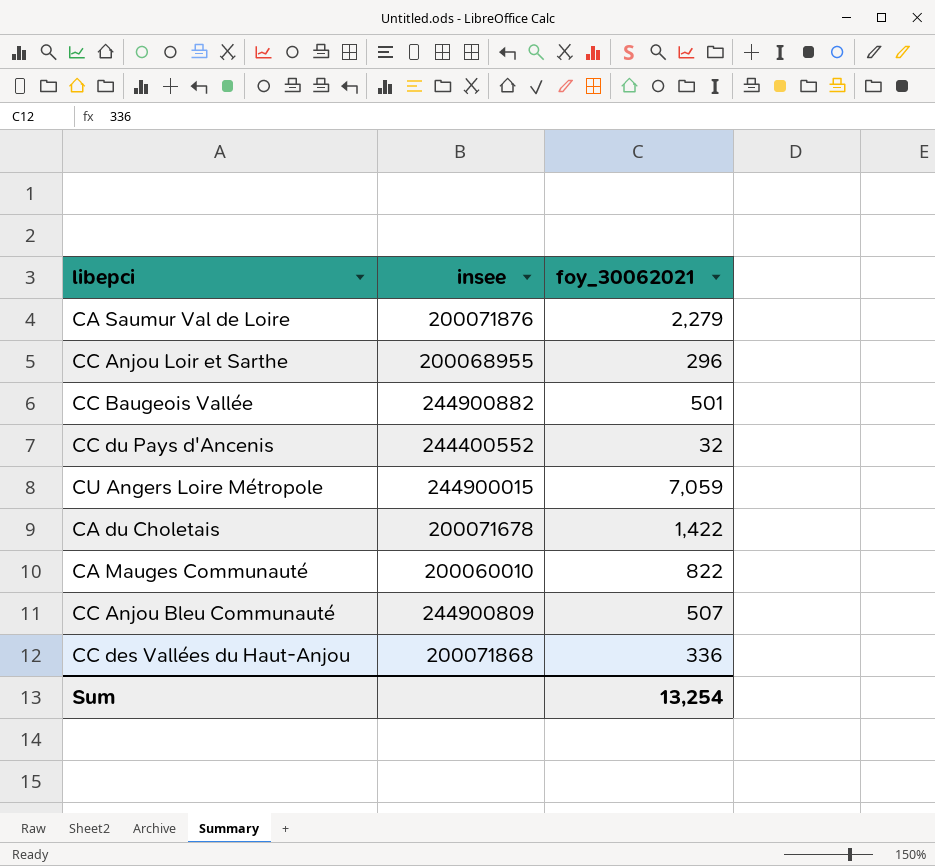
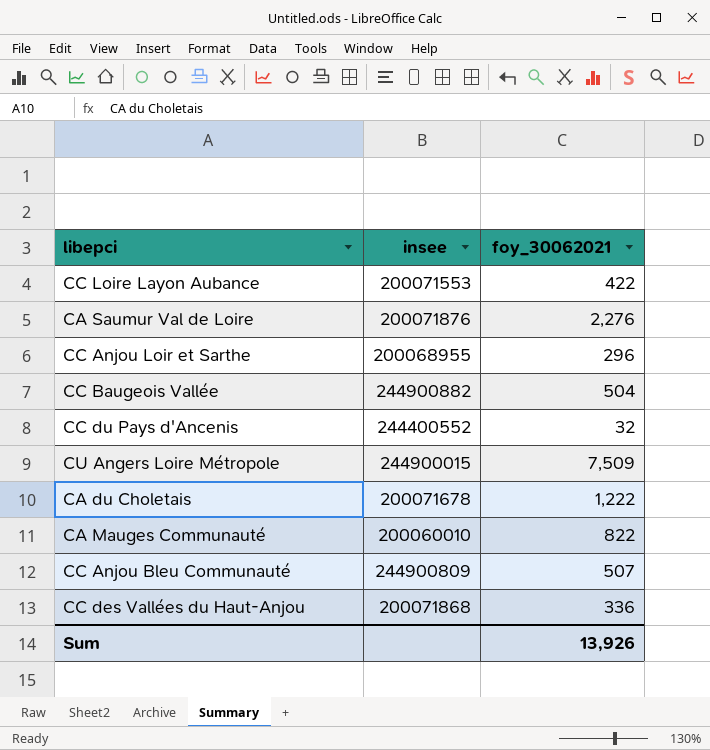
row CC Loire Layon Aubance: none -> 200071553 | 422
CA Saumur Val de Loire | foy_30062021: 2,279 -> 2,276
CC Baugeois Vallée | foy_30062021: 501 -> 504
CU Angers Loire Métropole | foy_30062021: 7,059 -> 7,509
CA du Choletais | foy_30062021: 1,422 -> 1,222
Sum | foy_30062021: 13,254 -> 13,926

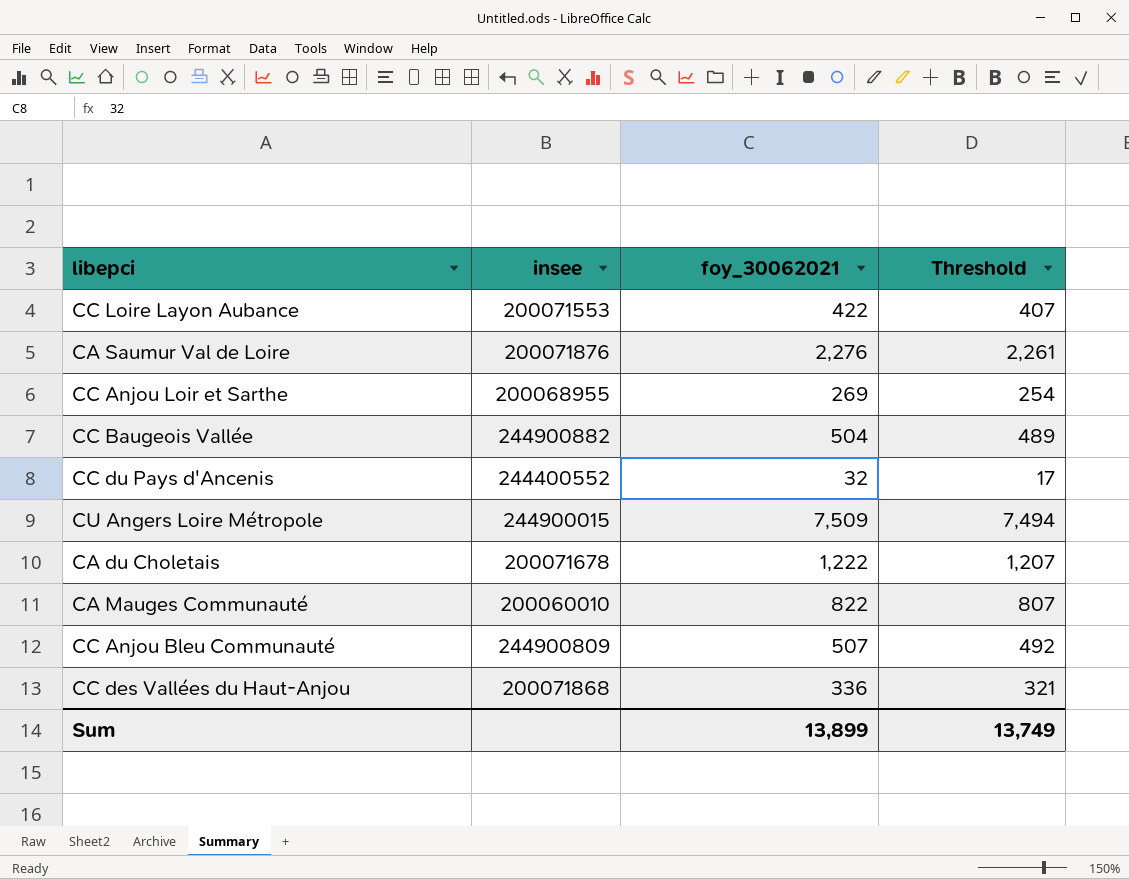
column Threshold | formula: none -> [foy_30062021] - 15
CC Anjou Loir et Sarthe | foy_30062021: 296 -> 269
Sum | foy_30062021: 13,926 -> 13,899

